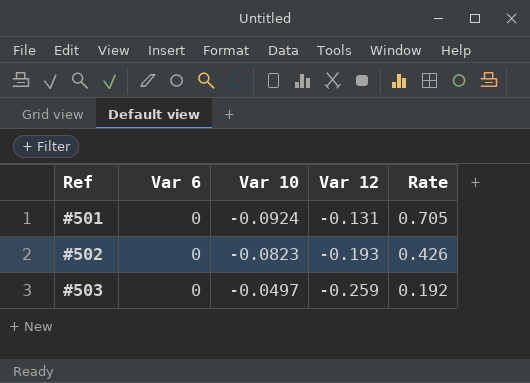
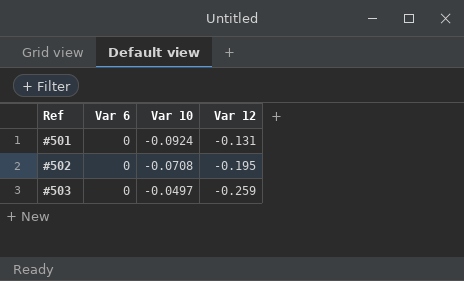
column Rate | formula: [Var 10] / [Var 12] -> none
#502 | Var 10: -0.0823 -> -0.0708
#502 | Var 12: -0.193 -> -0.195

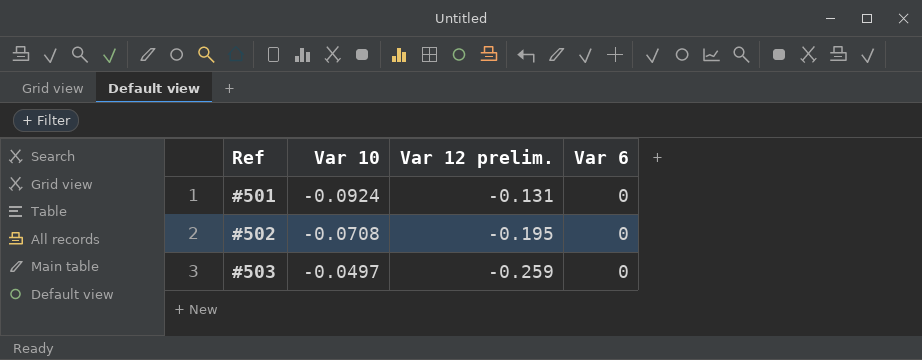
column name: Var 12 -> Var 12 prelim.
column Var 6 | position: 2 -> 4

